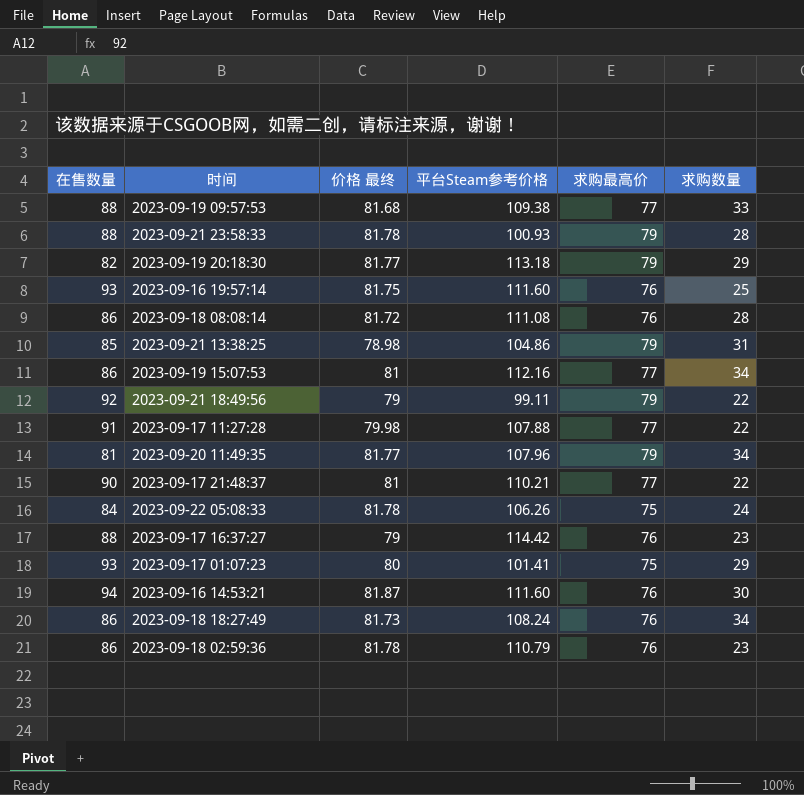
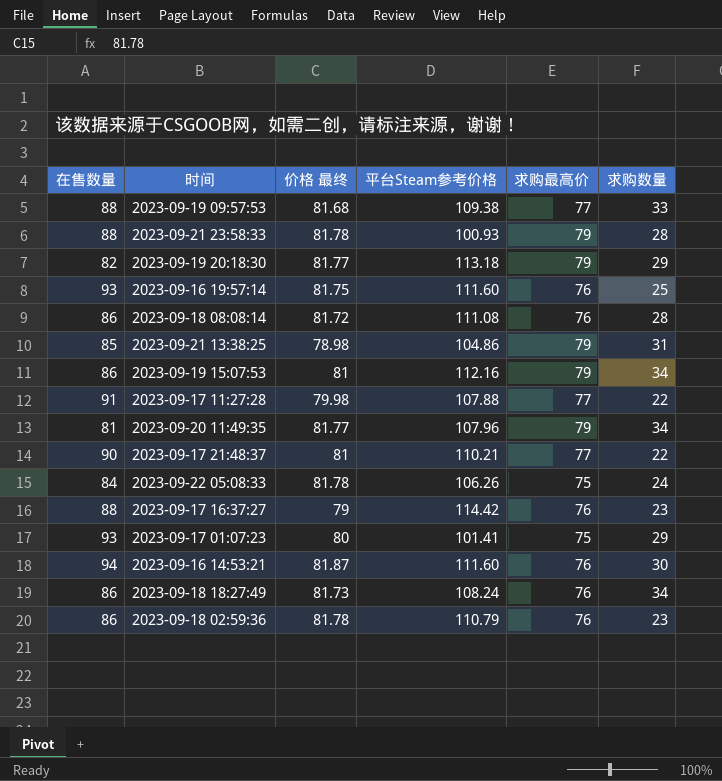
row 2023-09-21 18:49:56: 92 | 79 | 99.11 | 79 | 22 -> none
2023-09-19 15:07:53 | 求购最高价: 77 -> 79

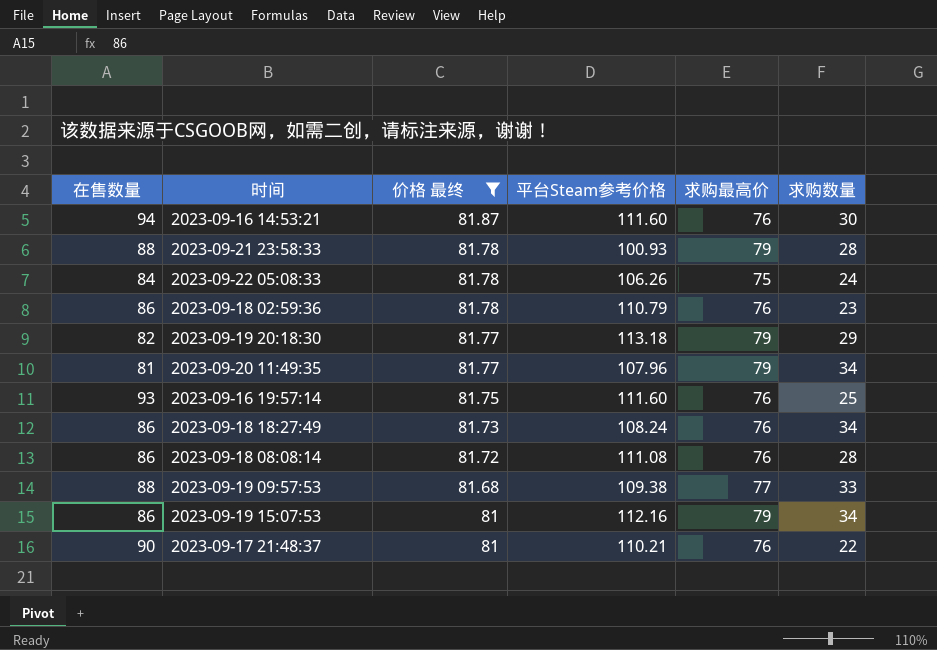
filter: none -> 价格 最终 >= 81
row order: none -> 价格 最终 descending
2023-09-17 21:48:37 | 求购最高价: 77 -> 76

